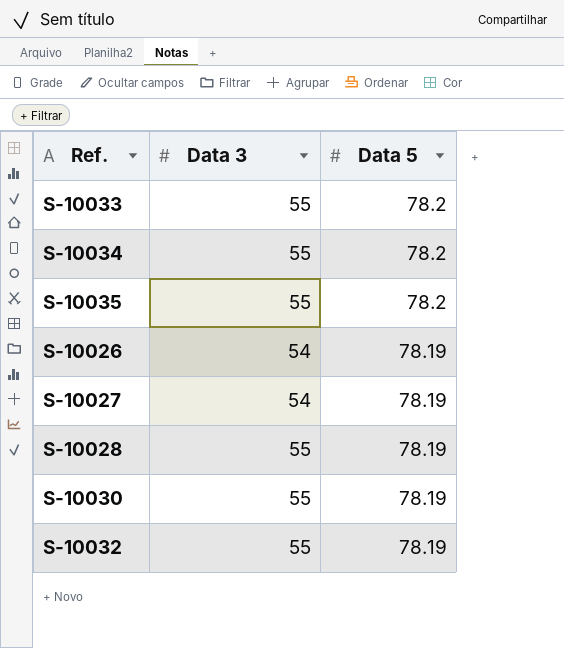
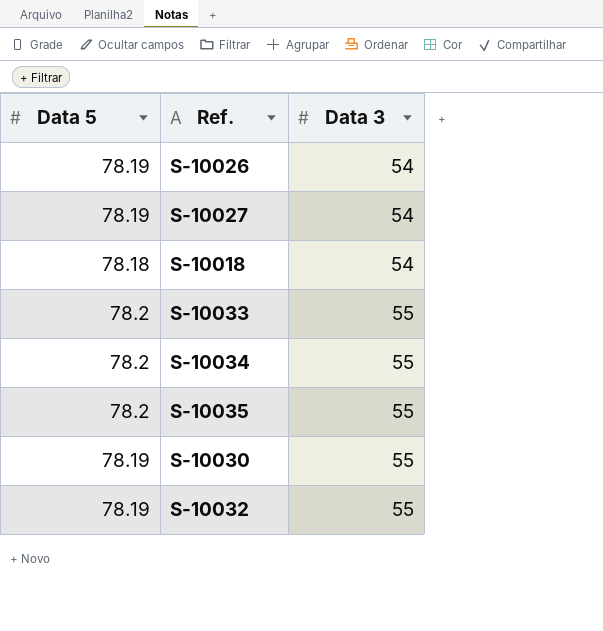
row order: Data 5 descending -> Data 3 ascending
column Data 5 | position: 3 -> 1
row S-10028: 55 | 78.19 -> none
row S-10018: none -> 78.18 | 54

